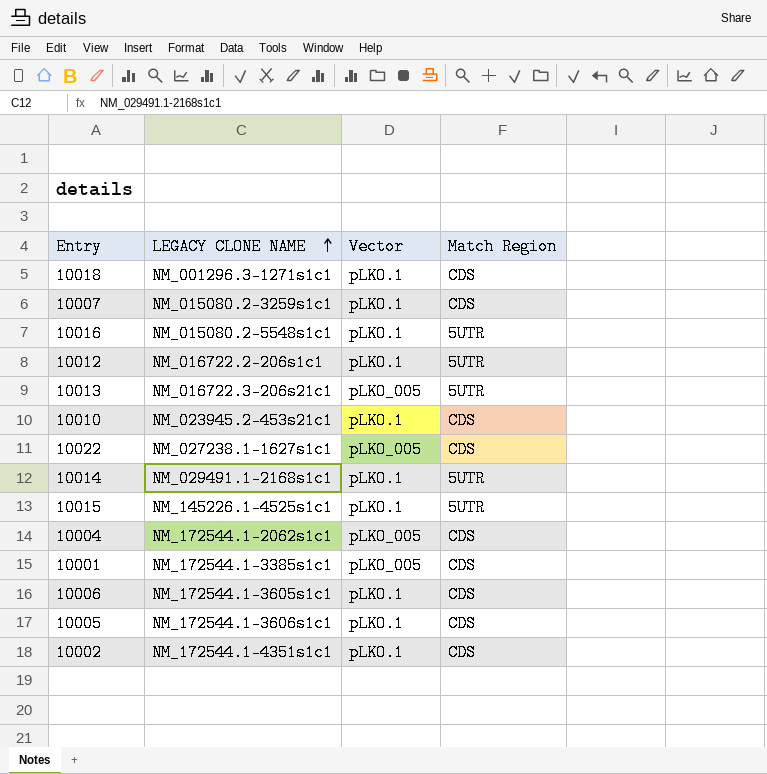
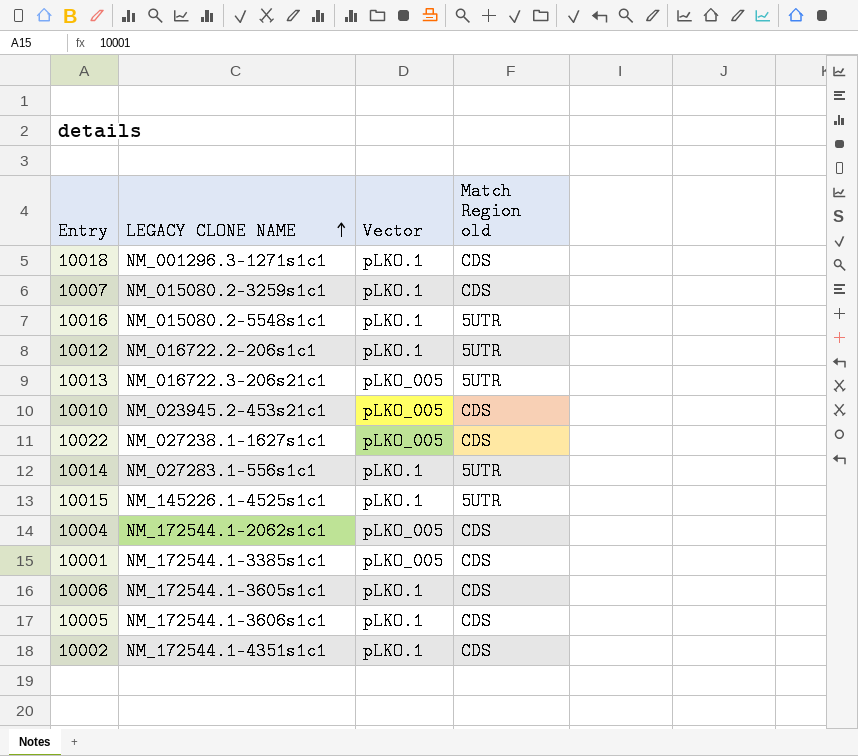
column name: Match Region -> Match Region old
10010 | Vector: pLKO.1 -> pLKO_005
10014 | LEGACY CLONE NAME: NM_029491.1-2168s1c1 -> NM_027283.1-556s1c1

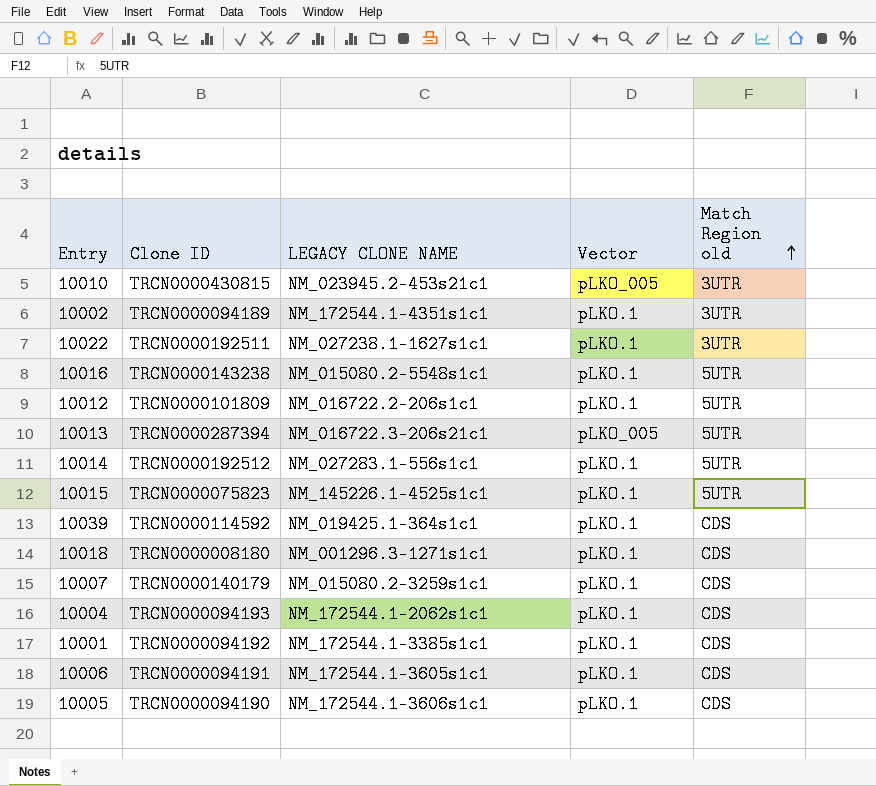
row order: LEGACY CLONE NAME ascending -> Match Region old ascending
column Clone ID | position: none -> 2
10010 | Match Region old: CDS -> 3UTR
10002 | Match Region old: CDS -> 3UTR
10022 | Vector: pLKO_005 -> pLKO.1
10022 | Match Region old: CDS -> 3UTR
row 10039: none -> TRCN0000114592 | NM_019425.1-364s1c1 | pLKO.1 | CDS
10004 | Vector: pLKO_005 -> pLKO.1
10001 | Vector: pLKO_005 -> pLKO.1

